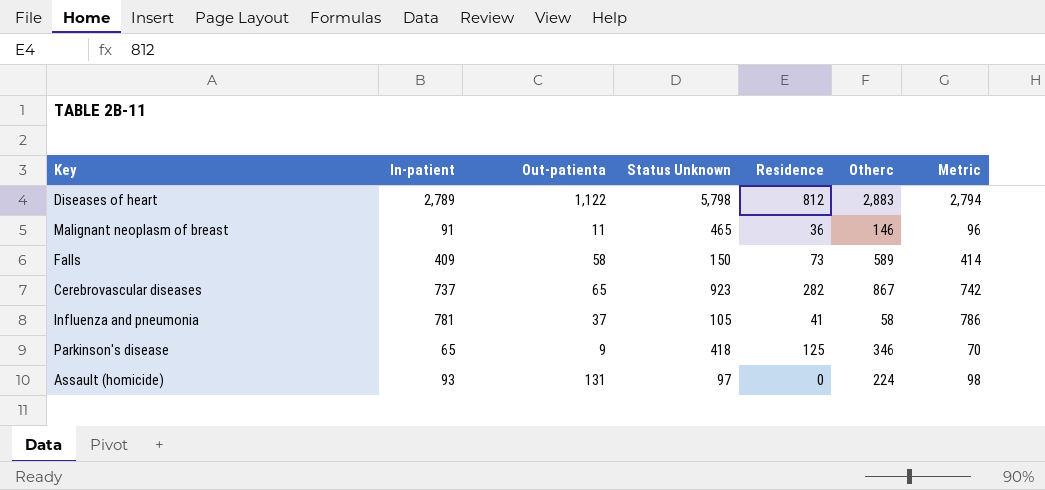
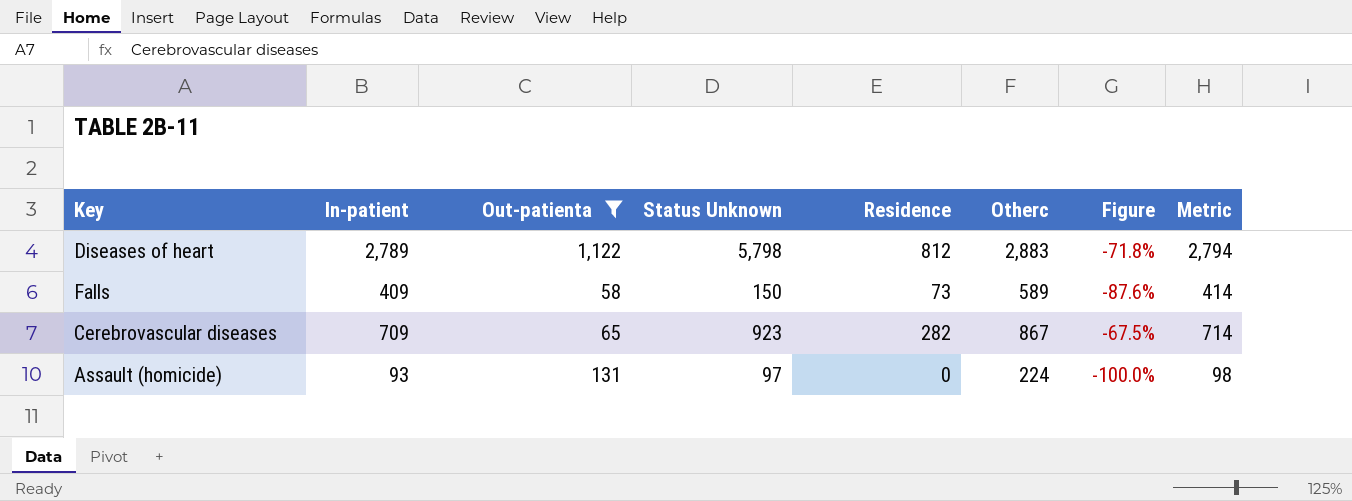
filter: none -> Out-patienta >= 58
column Figure | formula: none -> ([Residence] - [Otherc]) / [Otherc]
Cerebrovascular diseases | In-patient: 737 -> 709
Cerebrovascular diseases | Metric: 742 -> 714

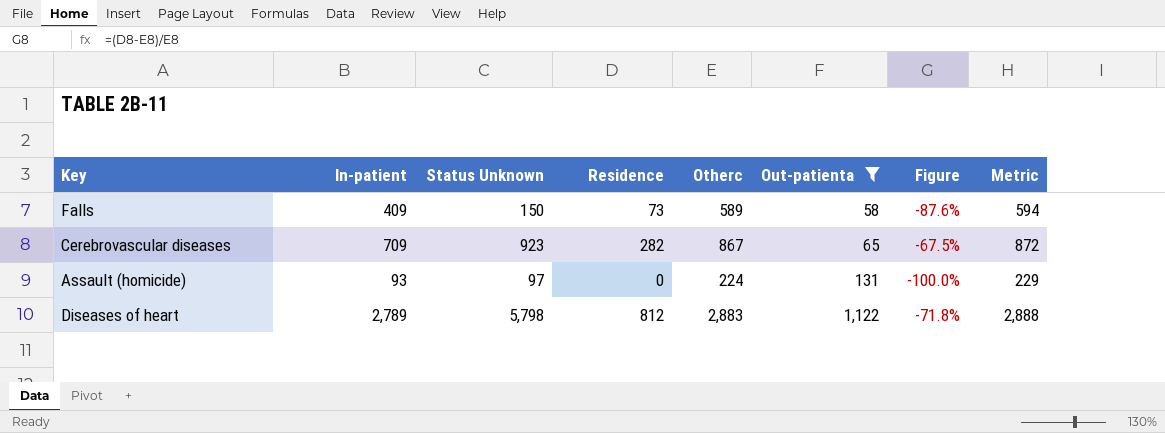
row order: none -> Out-patienta ascending
column Out-patienta | position: 3 -> 6
column Metric | formula: [In-patient] + 5 -> [Otherc] + 5

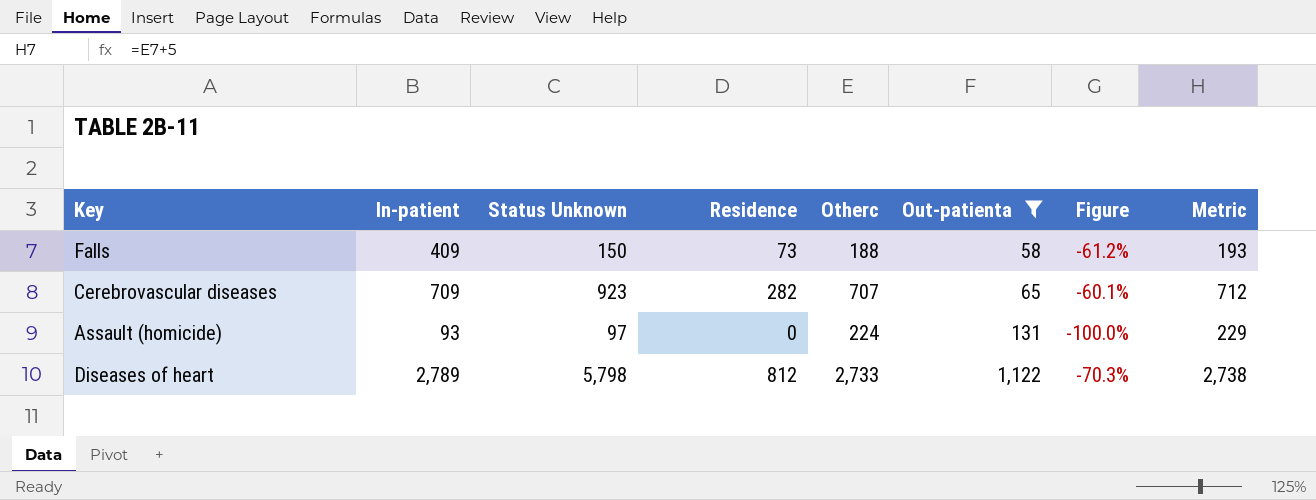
Falls | Otherc: 589 -> 188
Falls | Figure: -87.6% -> -61.2%
Falls | Metric: 594 -> 193
Cerebrovascular diseases | Otherc: 867 -> 707
Cerebrovascular diseases | Figure: -67.5% -> -60.1%
Cerebrovascular diseases | Metric: 872 -> 712
Diseases of heart | Otherc: 2,883 -> 2,733
Diseases of heart | Figure: -71.8% -> -70.3%
Diseases of heart | Metric: 2,888 -> 2,738

